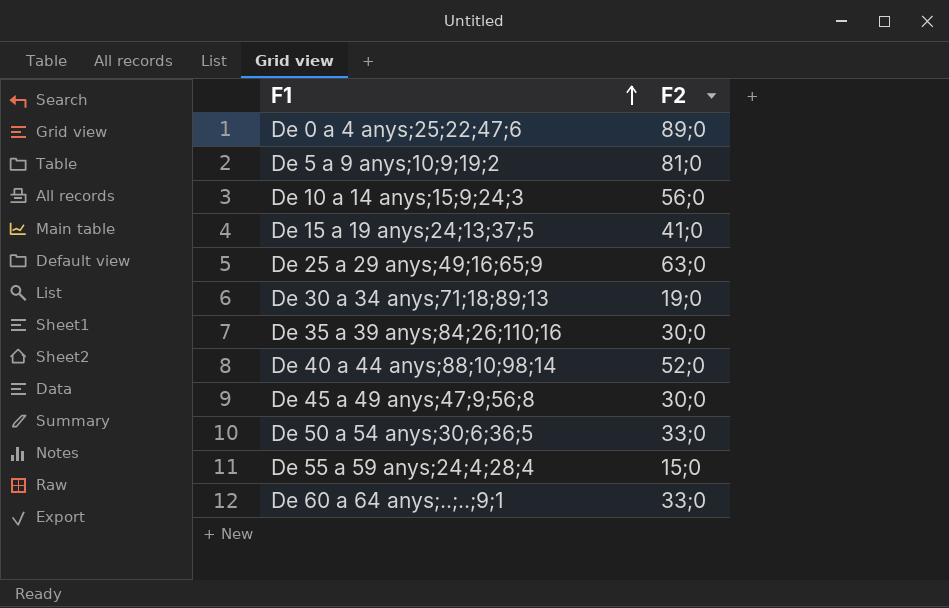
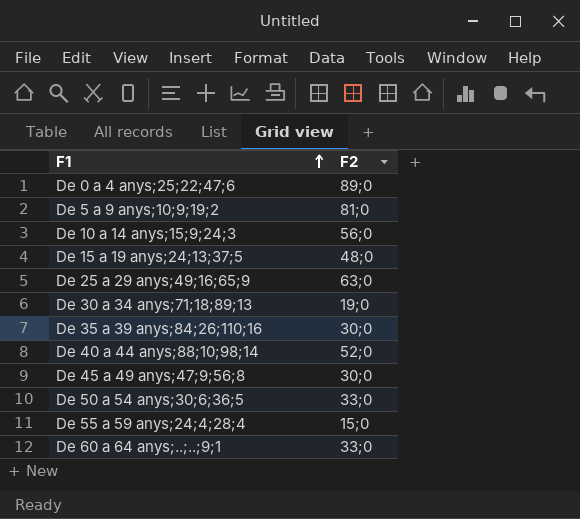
De 15 a 19 anys;24;13;37;5 | F2: 41;0 -> 48;0

